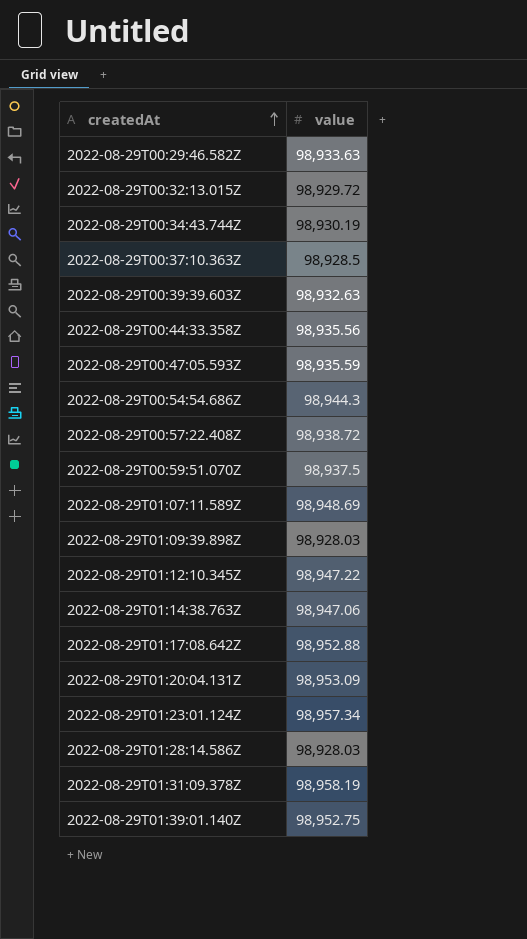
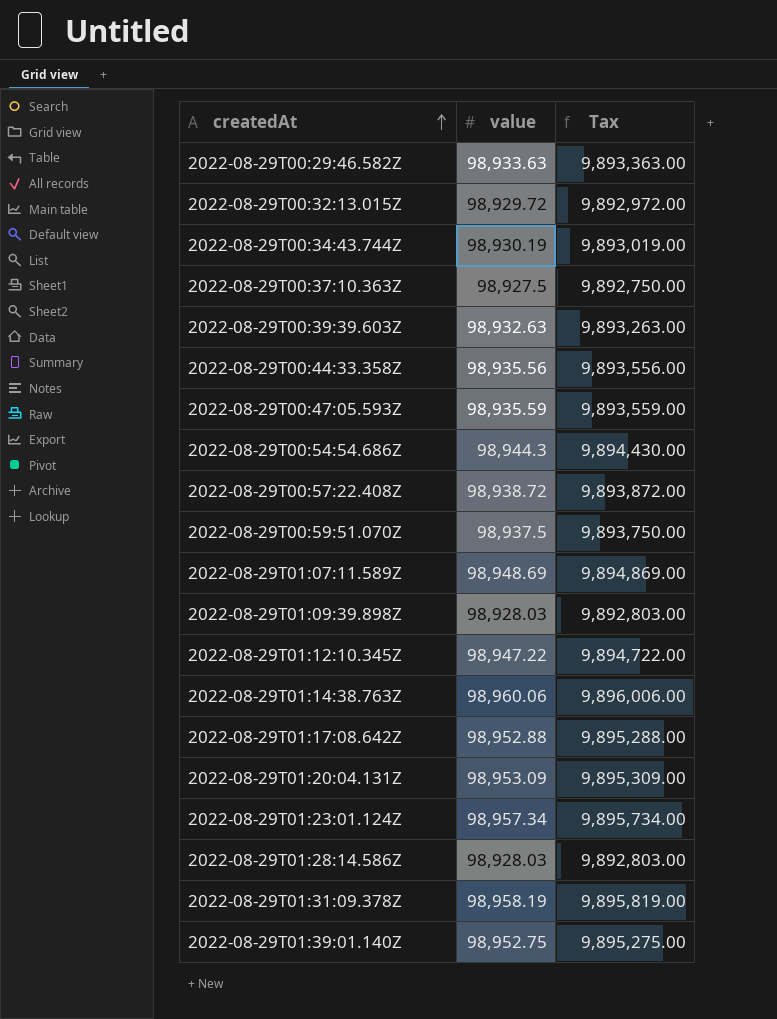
column Tax | formula: none -> [value] * 100
2022-08-29T00:37:10.363Z | value: 98,928.5 -> 98,927.5
2022-08-29T01:14:38.763Z | value: 98,947.06 -> 98,960.06

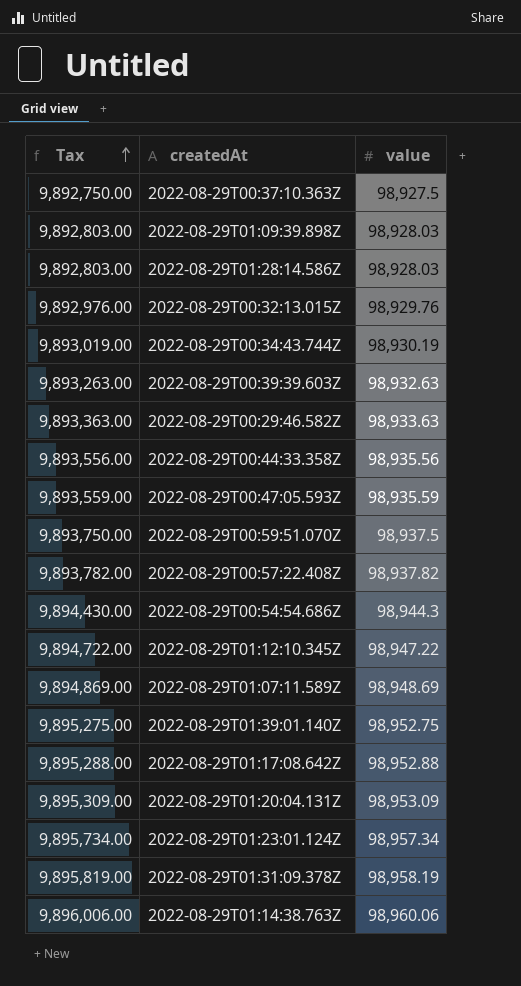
row order: createdAt ascending -> Tax ascending
column Tax | position: 3 -> 1
2022-08-29T00:32:13.015Z | Tax: 9,892,972.00 -> 9,892,976.00
2022-08-29T00:32:13.015Z | value: 98,929.72 -> 98,929.76
2022-08-29T00:57:22.408Z | Tax: 9,893,872.00 -> 9,893,782.00
2022-08-29T00:57:22.408Z | value: 98,938.72 -> 98,937.82

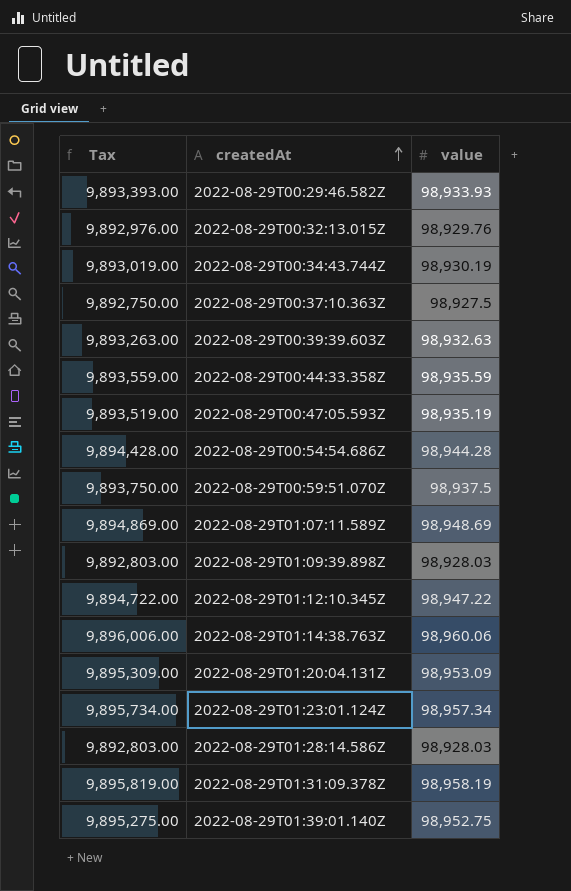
row order: Tax ascending -> createdAt ascending
row 2022-08-29T00:57:22.408Z: 9,893,782.00 | 98,937.82 -> none
row 2022-08-29T01:17:08.642Z: 9,895,288.00 | 98,952.88 -> none
2022-08-29T00:29:46.582Z | Tax: 9,893,363.00 -> 9,893,393.00
2022-08-29T00:29:46.582Z | value: 98,933.63 -> 98,933.93
2022-08-29T00:44:33.358Z | Tax: 9,893,556.00 -> 9,893,559.00
2022-08-29T00:44:33.358Z | value: 98,935.56 -> 98,935.59
2022-08-29T00:47:05.593Z | Tax: 9,893,559.00 -> 9,893,519.00
2022-08-29T00:47:05.593Z | value: 98,935.59 -> 98,935.19
2022-08-29T00:54:54.686Z | Tax: 9,894,430.00 -> 9,894,428.00
2022-08-29T00:54:54.686Z | value: 98,944.3 -> 98,944.28

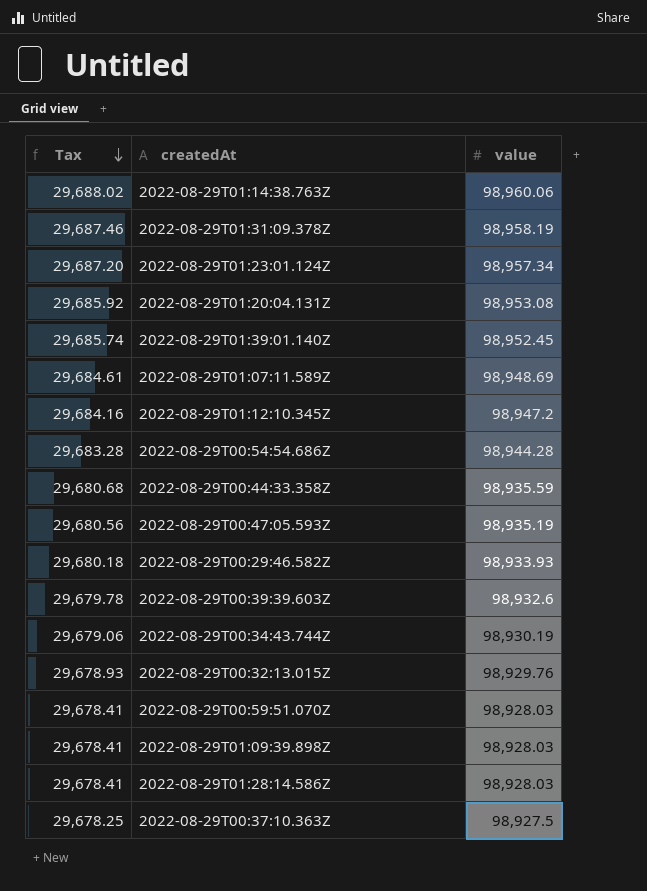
row order: createdAt ascending -> Tax descending
column Tax | formula: [value] * 100 -> [value] * 0.3
2022-08-29T01:20:04.131Z | value: 98,953.09 -> 98,953.08
2022-08-29T01:39:01.140Z | value: 98,952.75 -> 98,952.45
2022-08-29T01:12:10.345Z | value: 98,947.22 -> 98,947.2
2022-08-29T00:39:39.603Z | value: 98,932.63 -> 98,932.6
2022-08-29T00:59:51.070Z | value: 98,937.5 -> 98,928.03

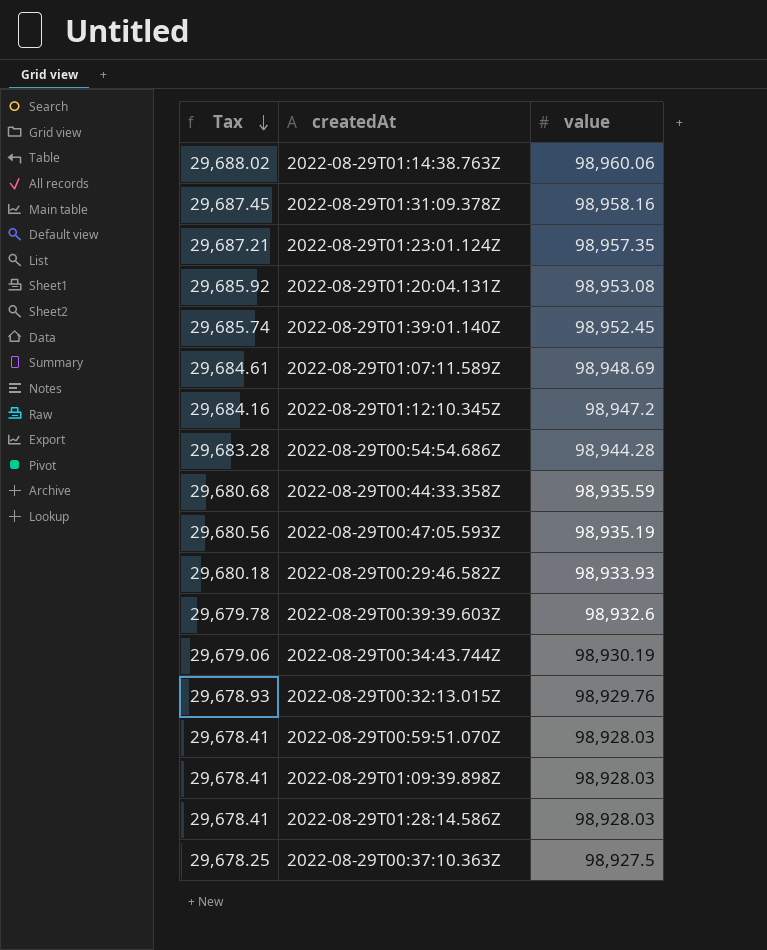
2022-08-29T01:31:09.378Z | Tax: 29,687.46 -> 29,687.45
2022-08-29T01:31:09.378Z | value: 98,958.19 -> 98,958.16
2022-08-29T01:23:01.124Z | Tax: 29,687.20 -> 29,687.21
2022-08-29T01:23:01.124Z | value: 98,957.34 -> 98,957.35

